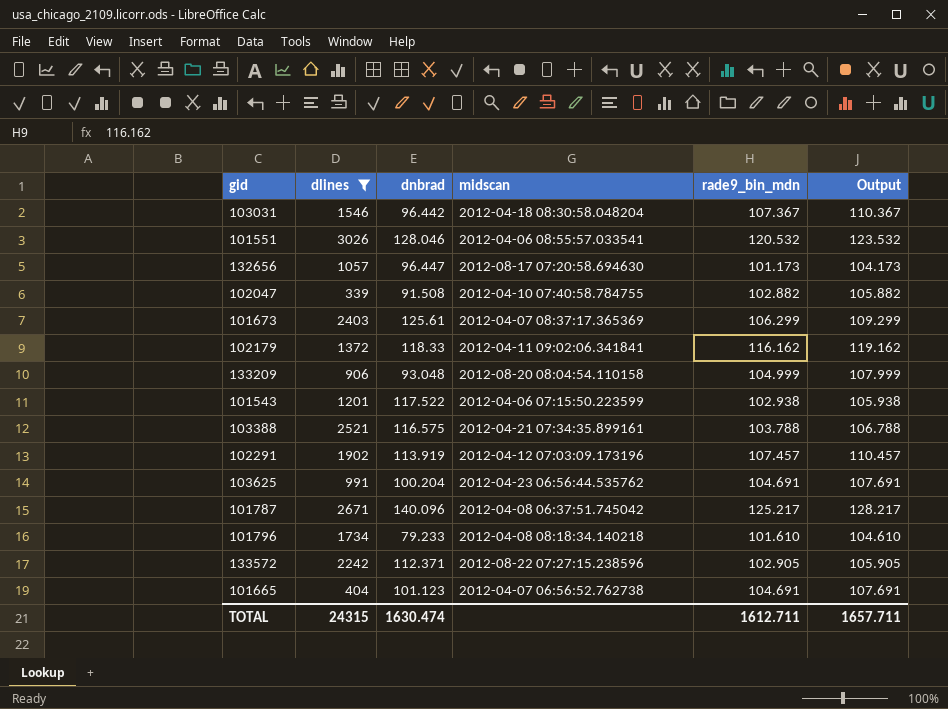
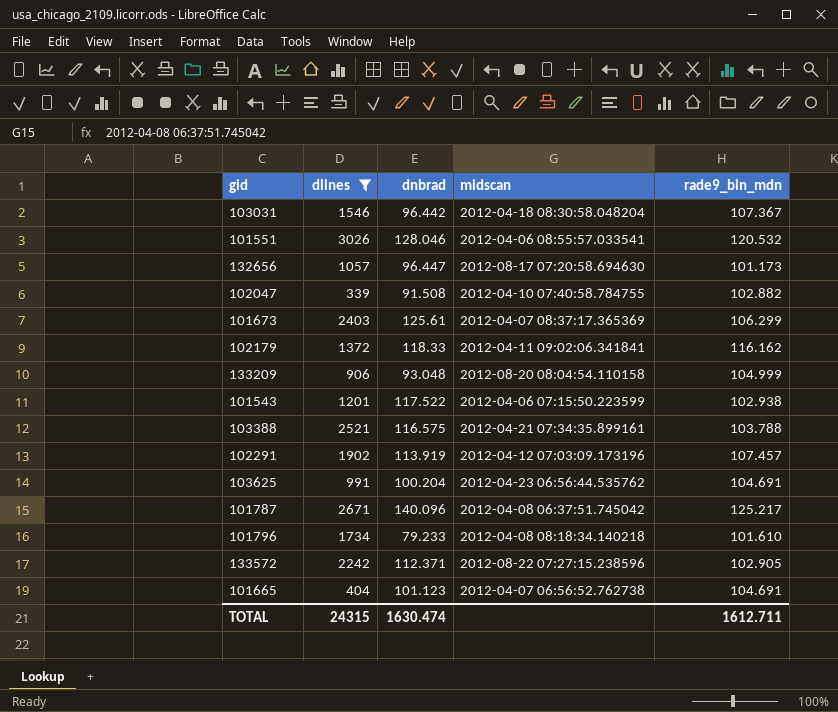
column Output | formula: [rade9_bin_mdn] + 3 -> none

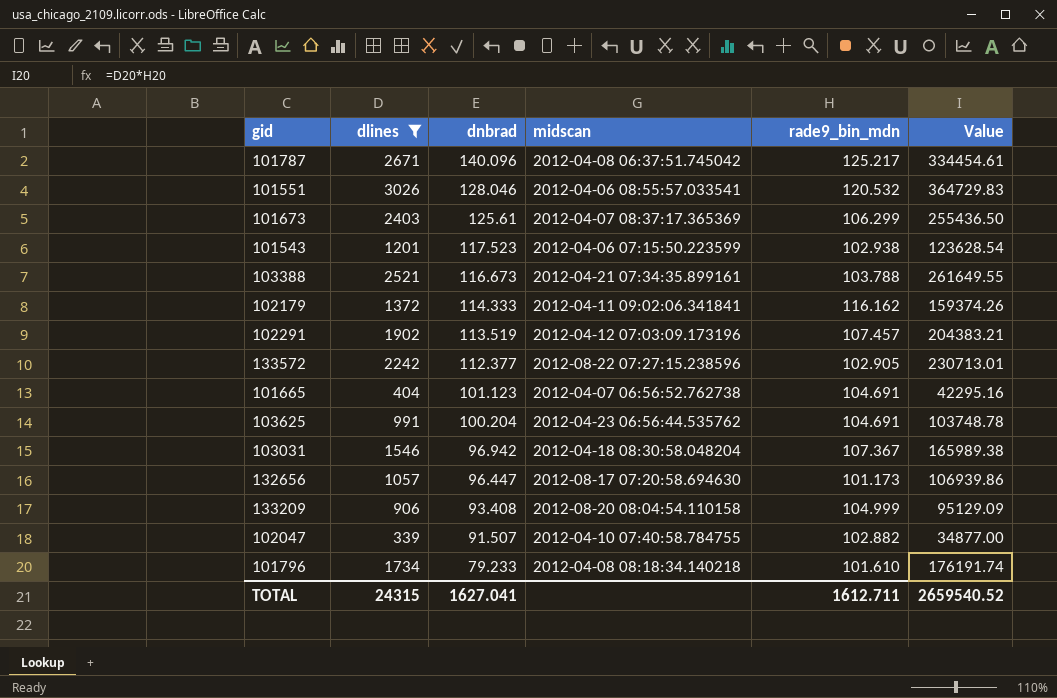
row order: none -> dnbrad descending
column Value | formula: none -> [dlines] * [rade9_bin_mdn]
101543 | dnbrad: 117.522 -> 117.523
103388 | dnbrad: 116.575 -> 116.673
102179 | dnbrad: 118.33 -> 114.333
102291 | dnbrad: 113.919 -> 113.519
133572 | dnbrad: 112.371 -> 112.377
103031 | dnbrad: 96.442 -> 96.942
133209 | dnbrad: 93.048 -> 93.408
102047 | dnbrad: 91.508 -> 91.507
TOTAL | dnbrad: 1630.474 -> 1627.041

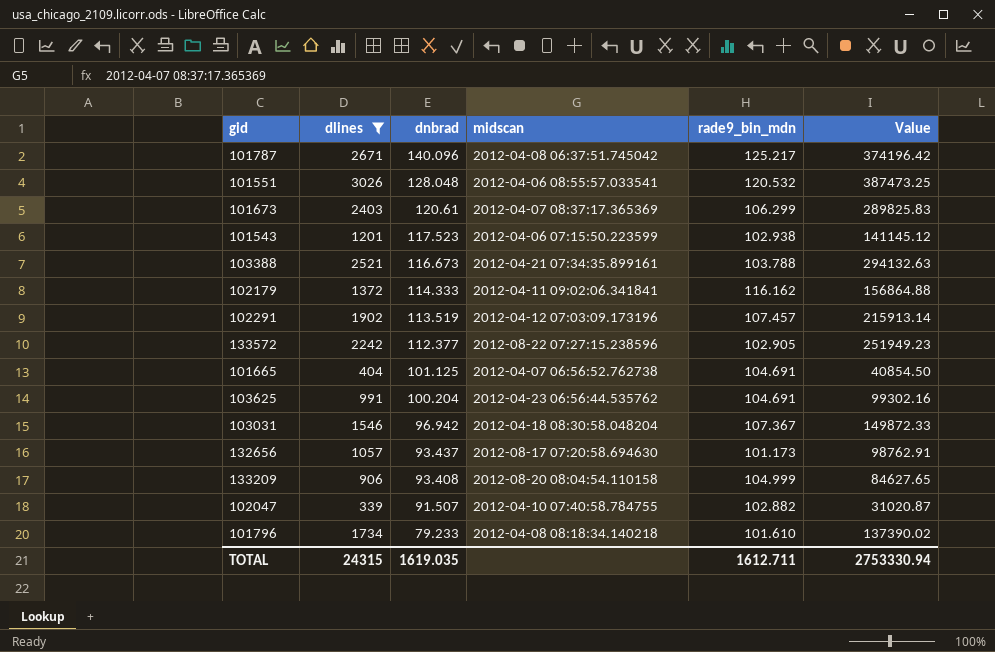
column Value | formula: [dlines] * [rade9_bin_mdn] -> [dlines] * [dnbrad]
101551 | dnbrad: 128.046 -> 128.048
101673 | dnbrad: 125.61 -> 120.61
101665 | dnbrad: 101.123 -> 101.125
132656 | dnbrad: 96.447 -> 93.437
TOTAL | dnbrad: 1627.041 -> 1619.035
TOTAL | Value: 2659540.52 -> 2753330.94

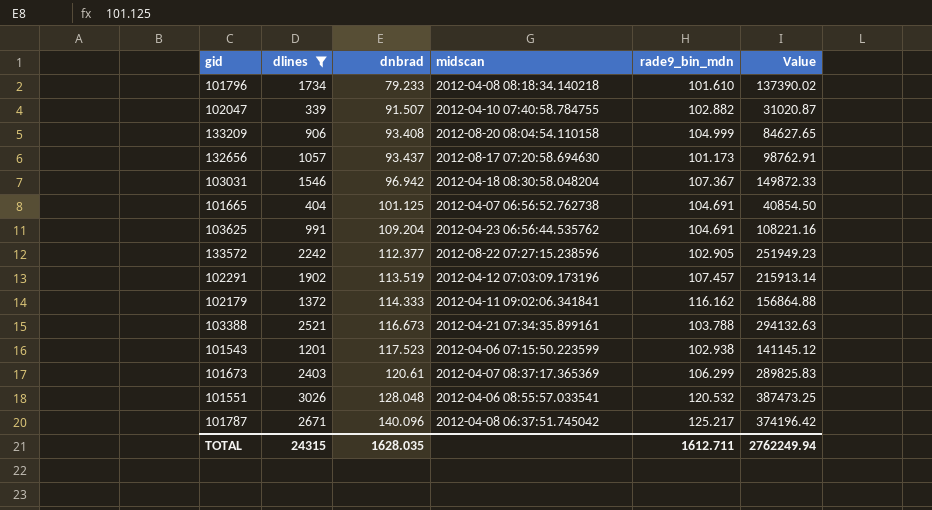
row order: dnbrad descending -> dnbrad ascending
103625 | dnbrad: 100.204 -> 109.204
103625 | Value: 99302.16 -> 108221.16
TOTAL | dnbrad: 1619.035 -> 1628.035
TOTAL | Value: 2753330.94 -> 2762249.94

